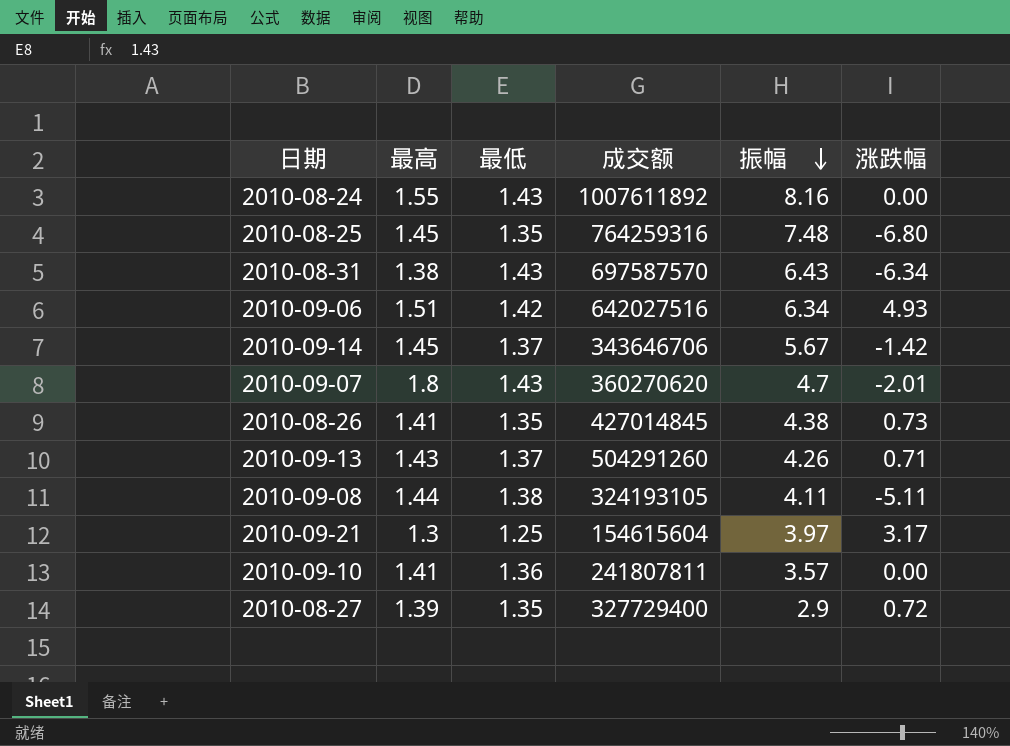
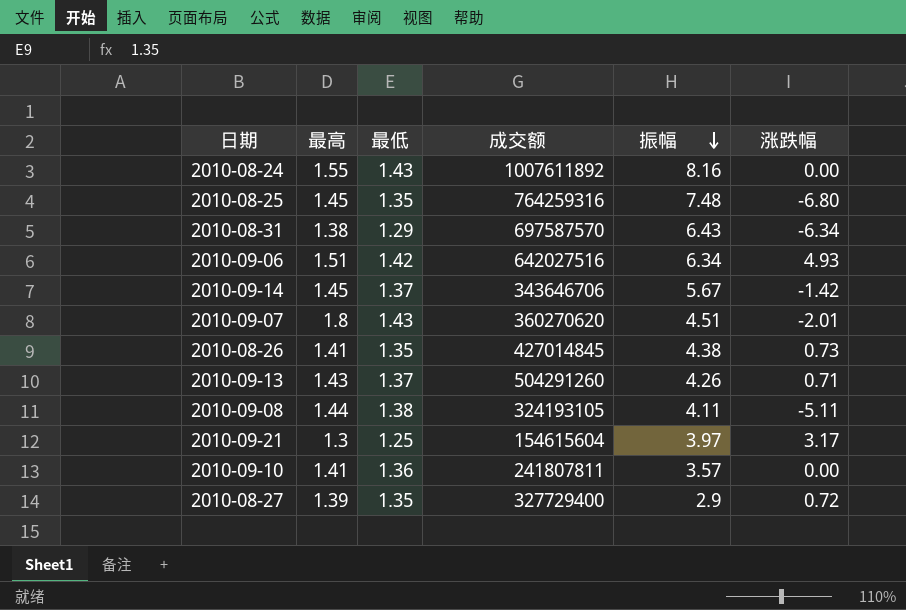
2010-08-31 | 最低: 1.43 -> 1.29
2010-09-07 | 振幅: 4.7 -> 4.51

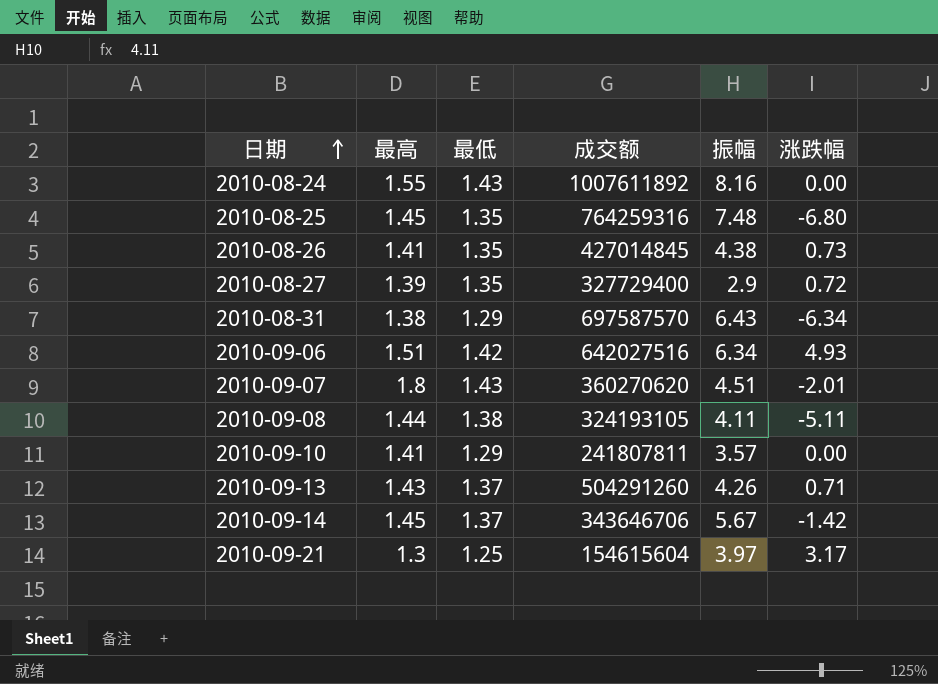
row order: 振幅 descending -> 日期 ascending
2010-09-10 | 最低: 1.36 -> 1.29

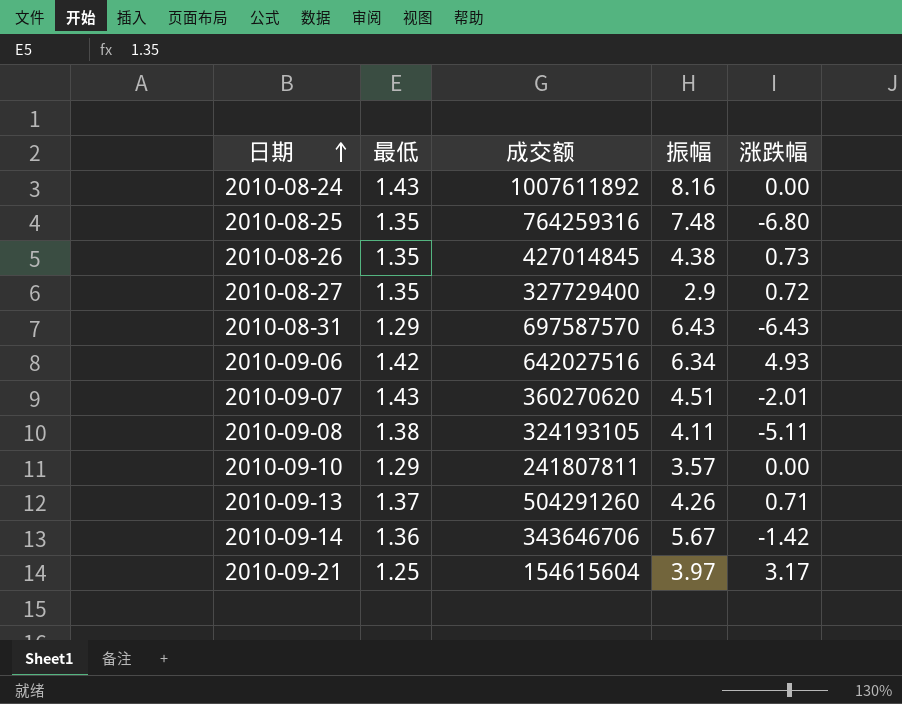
column 最高 | position: 2 -> none
2010-08-31 | 涨跌幅: -6.34 -> -6.43
2010-09-14 | 最低: 1.37 -> 1.36

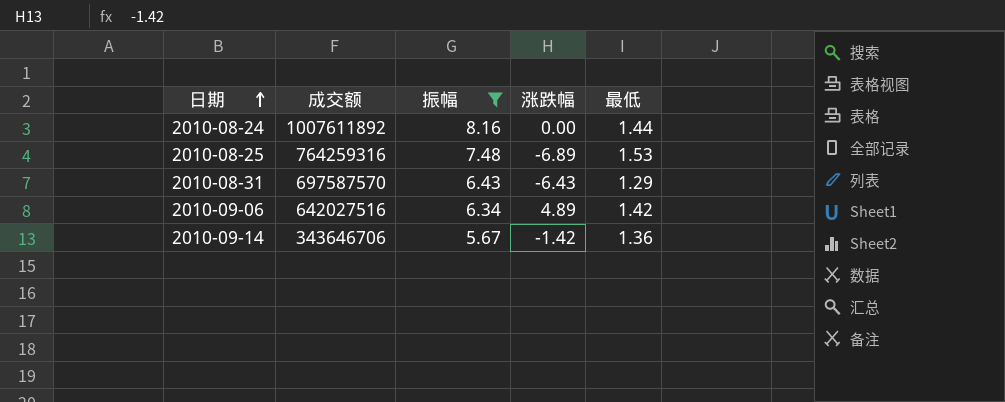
filter: none -> 振幅 >= 5.67
column 最低 | position: 2 -> 5
2010-08-24 | 最低: 1.43 -> 1.44
2010-08-25 | 涨跌幅: -6.80 -> -6.89
2010-08-25 | 最低: 1.35 -> 1.53
2010-09-06 | 涨跌幅: 4.93 -> 4.89

